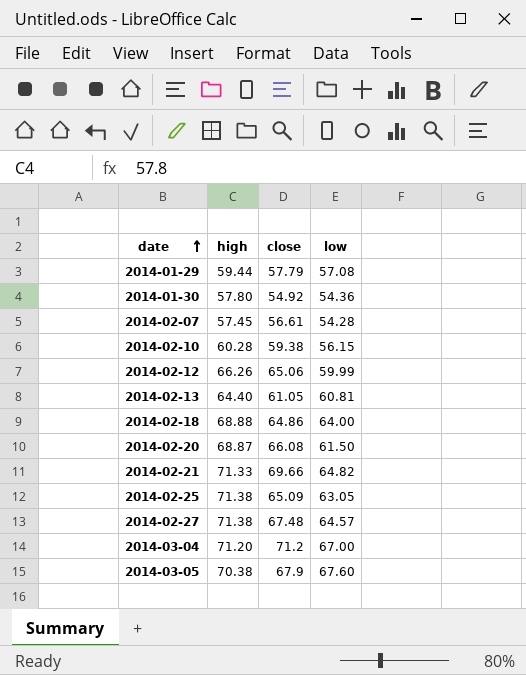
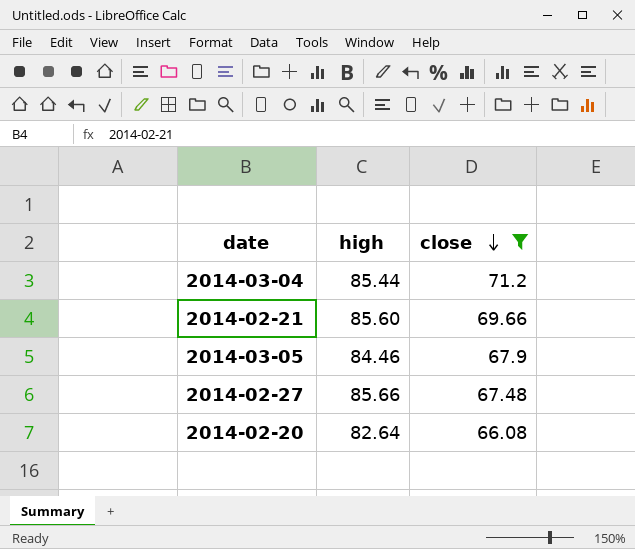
filter: none -> close >= 66.08
row order: date ascending -> close descending
column low | position: 4 -> none
2014-03-04 | high: 71.20 -> 85.44
2014-02-21 | high: 71.33 -> 85.60
2014-03-05 | high: 70.38 -> 84.46
2014-02-27 | high: 71.38 -> 85.66
2014-02-20 | high: 68.87 -> 82.64

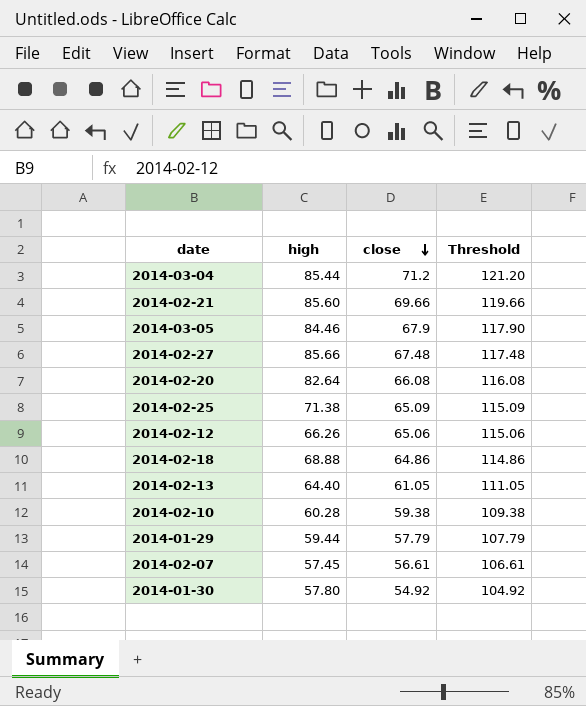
filter: close >= 66.08 -> none
column Threshold | formula: none -> [close] + 50

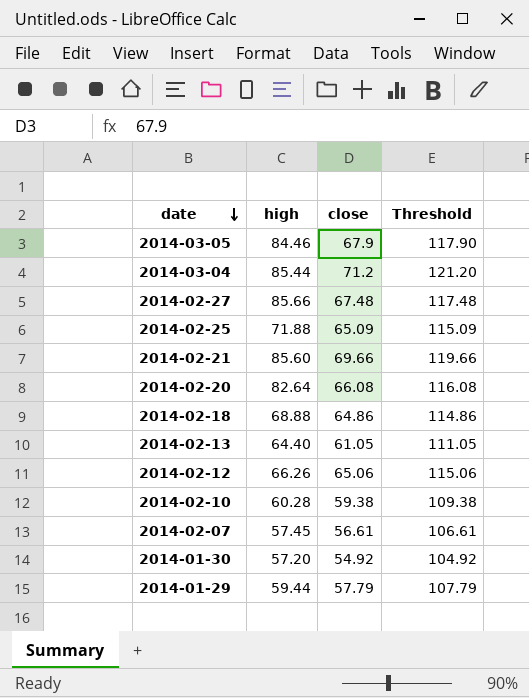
row order: close descending -> date descending
2014-02-25 | high: 71.38 -> 71.88
2014-01-30 | high: 57.80 -> 57.20

